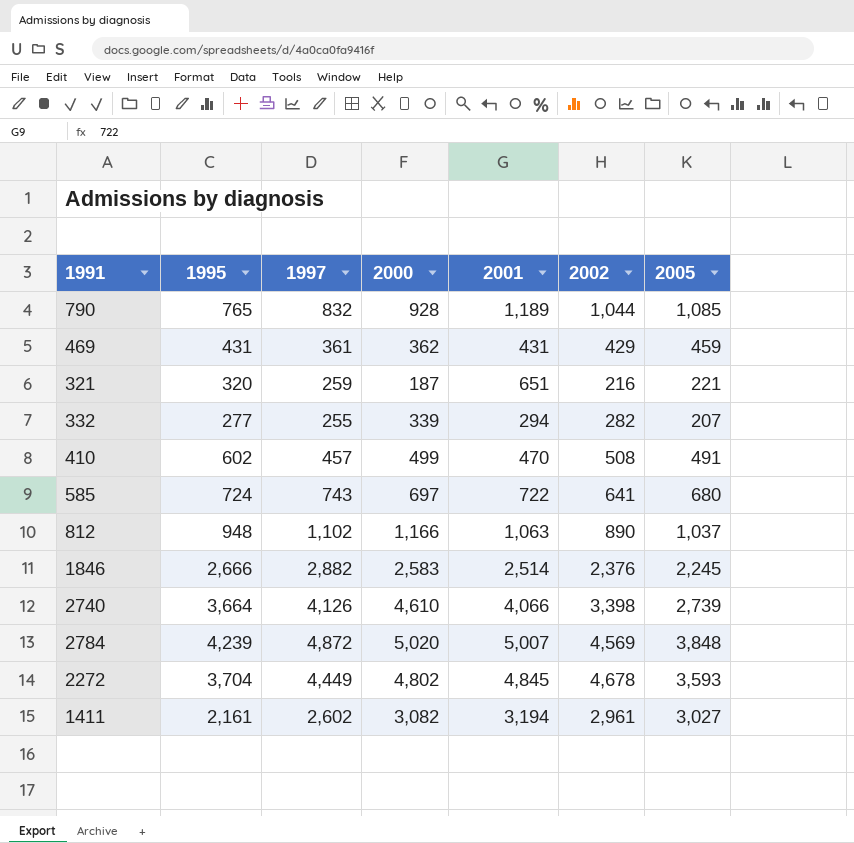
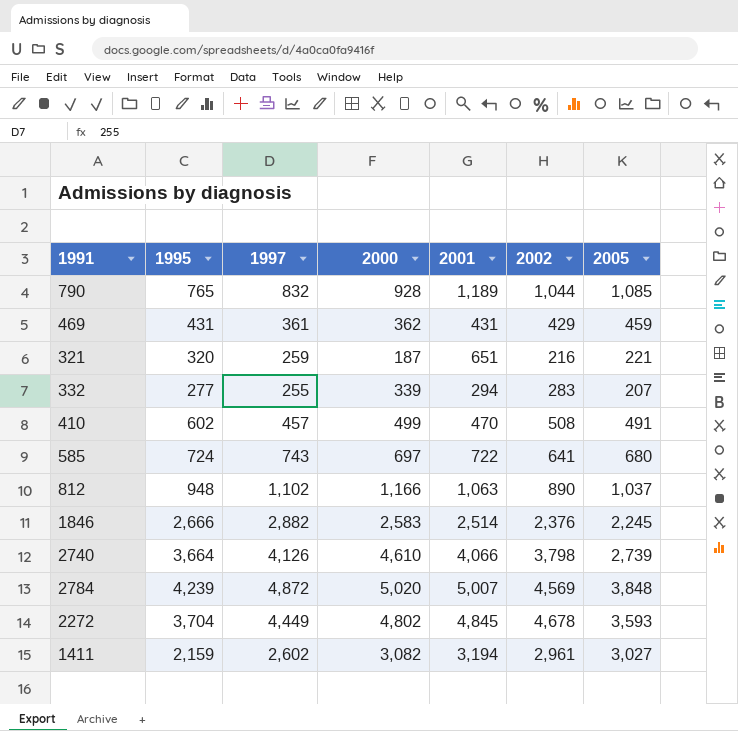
332 | 2002: 282 -> 283
2740 | 2002: 3,398 -> 3,798
1411 | 1995: 2,161 -> 2,159

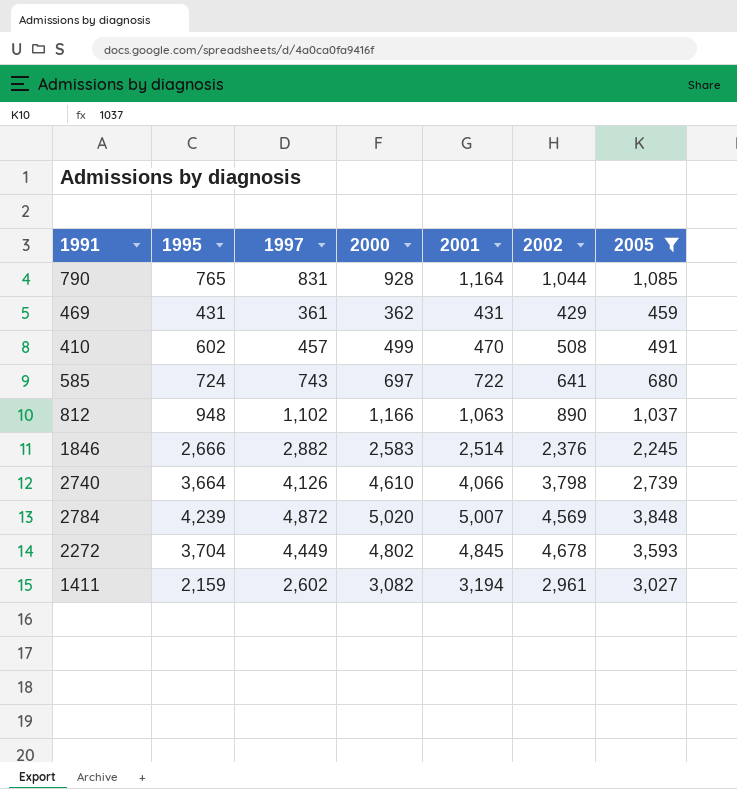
filter: none -> 2005 >= 459
790 | 1997: 832 -> 831
790 | 2001: 1,189 -> 1,164

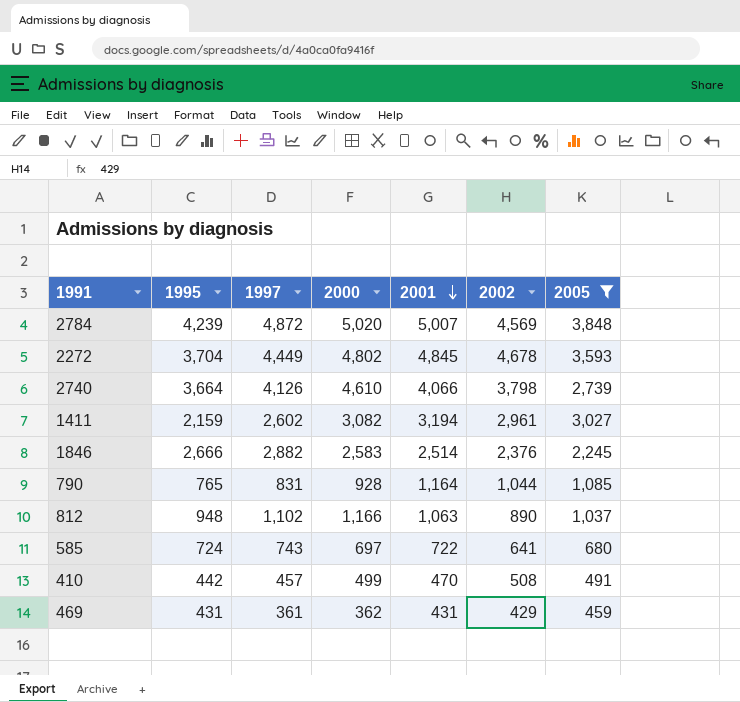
row order: none -> 2001 descending
410 | 1995: 602 -> 442

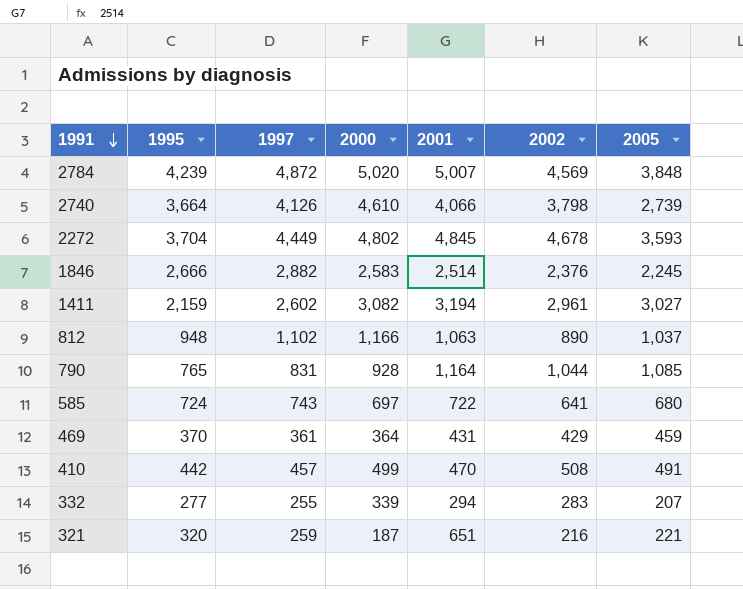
filter: 2005 >= 459 -> none
row order: 2001 descending -> 1991 descending
469 | 1995: 431 -> 370
469 | 2000: 362 -> 364

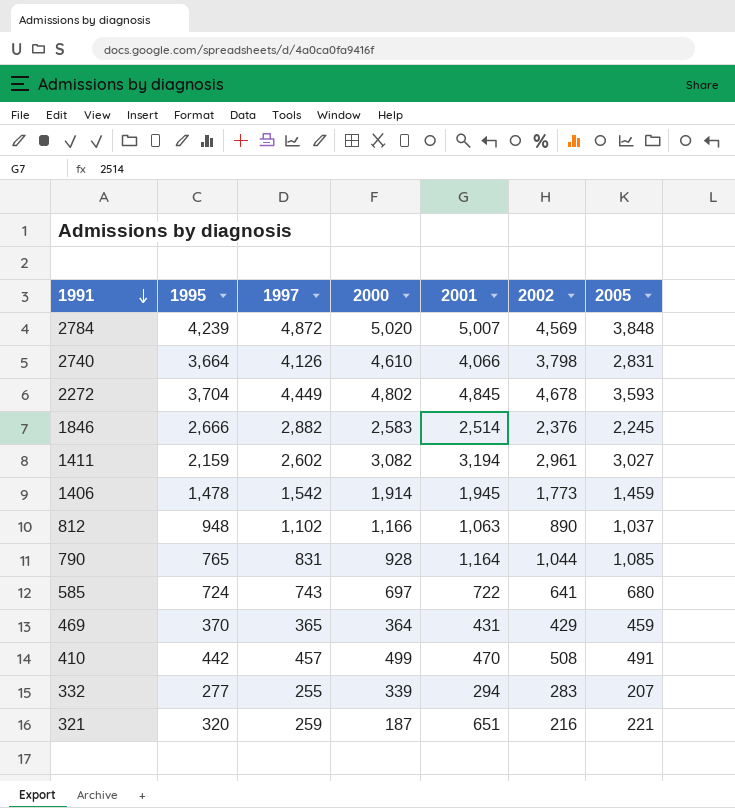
2740 | 2005: 2,739 -> 2,831
row 1406: none -> 1,478 | 1,542 | 1,914 | 1,945 | 1,773 | 1,459
469 | 1997: 361 -> 365

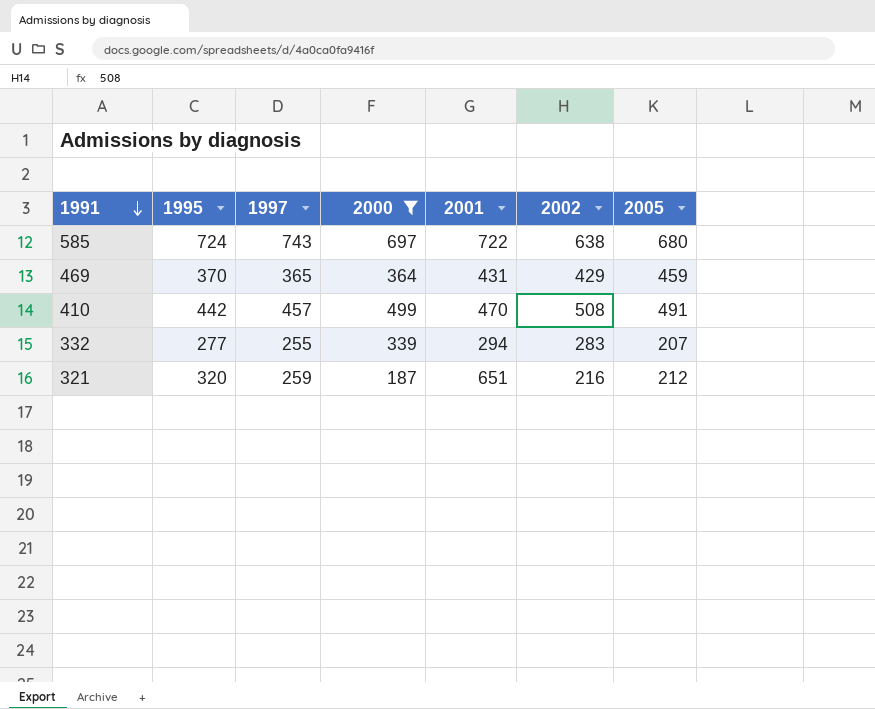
filter: none -> 2000 <= 697
585 | 2002: 641 -> 638
321 | 2005: 221 -> 212

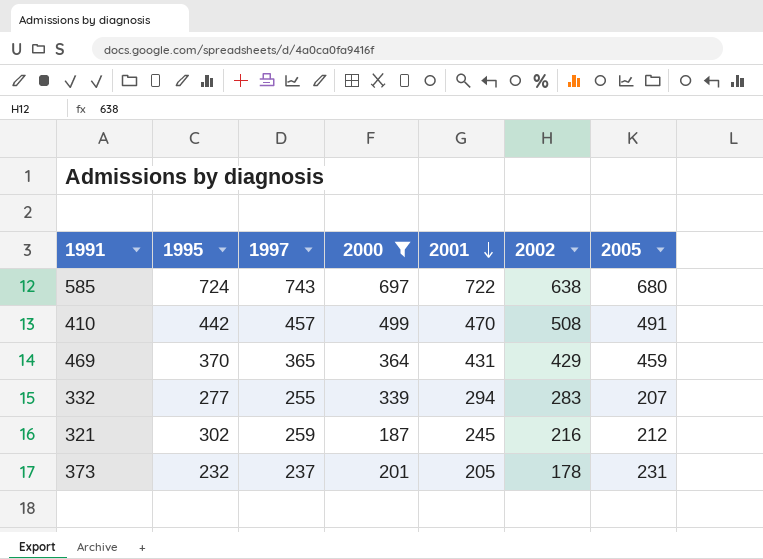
row order: 1991 descending -> 2001 descending
321 | 1995: 320 -> 302
321 | 2001: 651 -> 245
row 373: none -> 232 | 237 | 201 | 205 | 178 | 231

